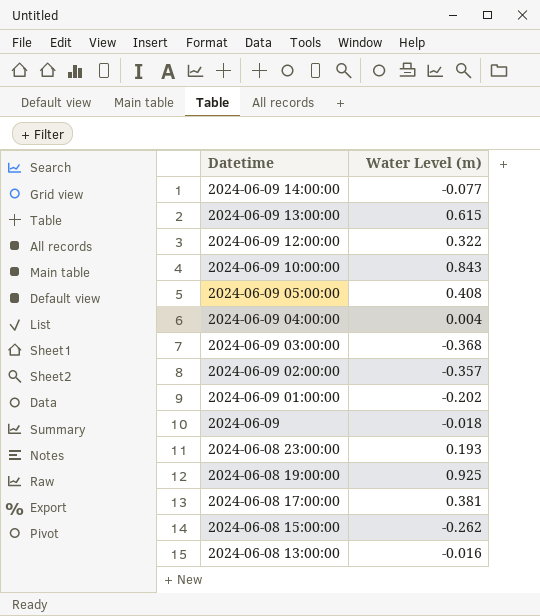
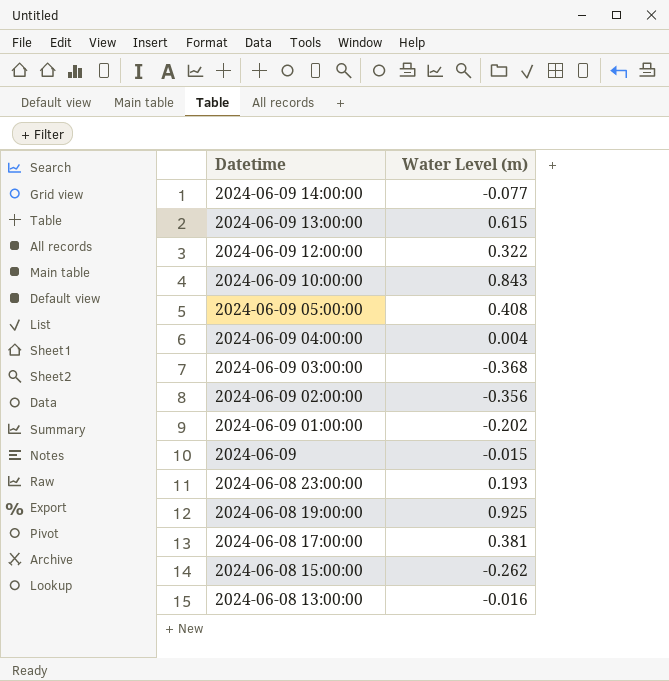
2024-06-09 02:00:00 | Water Level (m): -0.357 -> -0.356
2024-06-09 | Water Level (m): -0.018 -> -0.015

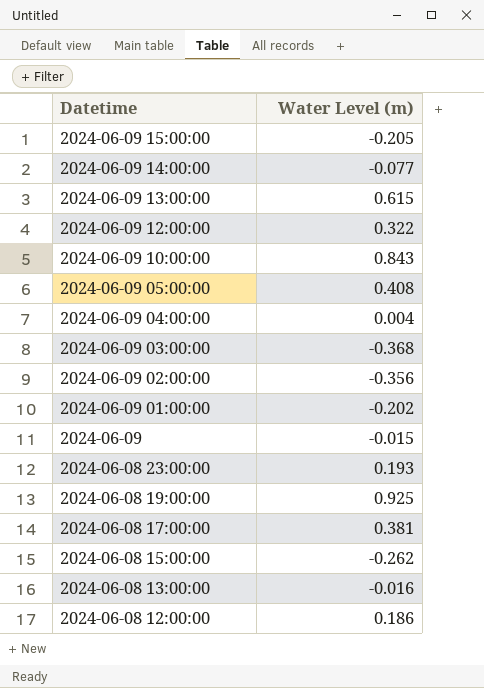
row 2024-06-09 15:00:00: none -> -0.205
row 2024-06-08 12:00:00: none -> 0.186

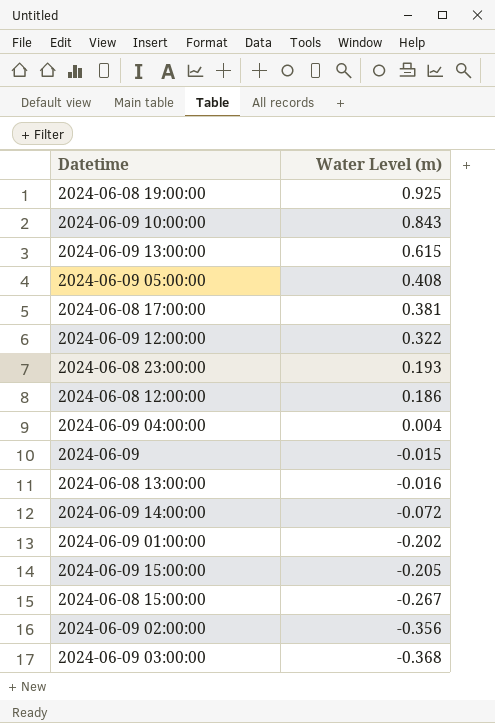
row order: Datetime descending -> Water Level (m) descending
2024-06-09 14:00:00 | Water Level (m): -0.077 -> -0.072
2024-06-08 15:00:00 | Water Level (m): -0.262 -> -0.267

